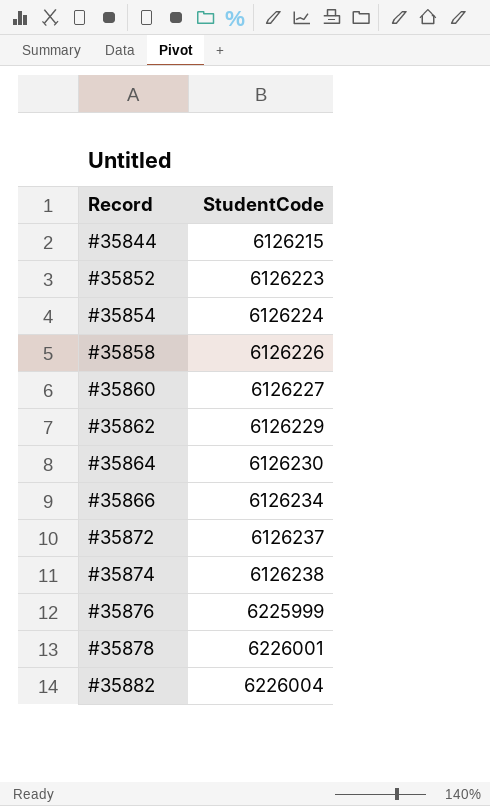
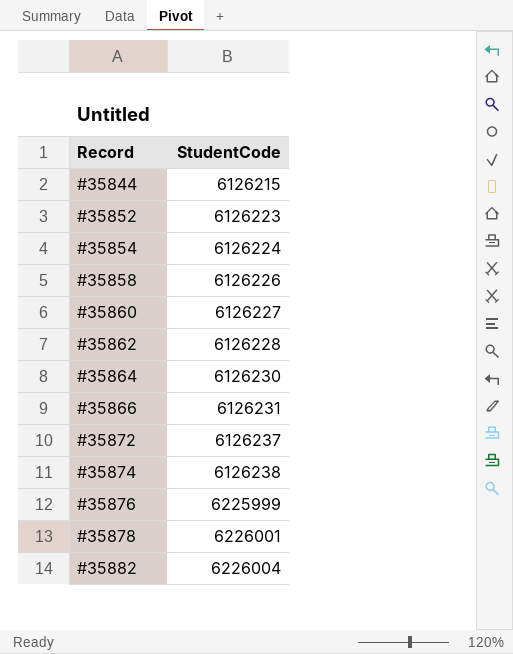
#35862 | StudentCode: 6126229 -> 6126228
#35866 | StudentCode: 6126234 -> 6126231

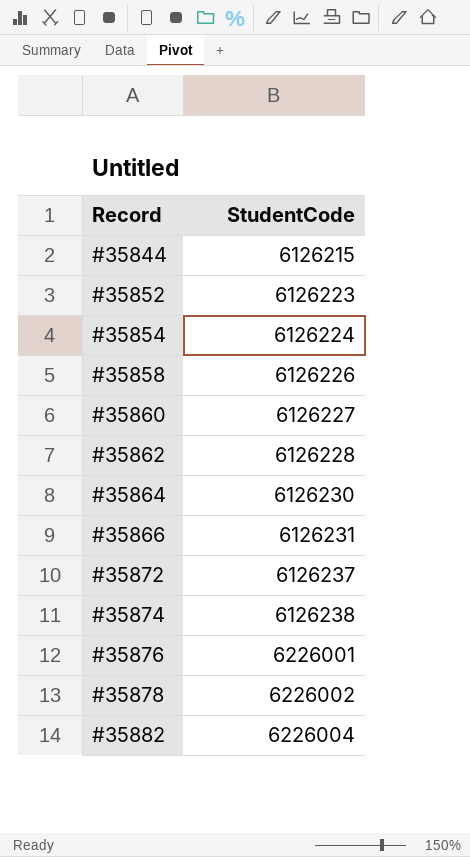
#35876 | StudentCode: 6225999 -> 6226001
#35878 | StudentCode: 6226001 -> 6226002

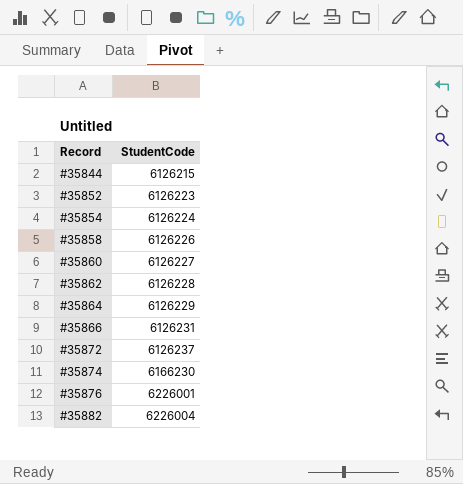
row #35878: 6226002 -> none
#35864 | StudentCode: 6126230 -> 6126229
#35874 | StudentCode: 6126238 -> 6166230

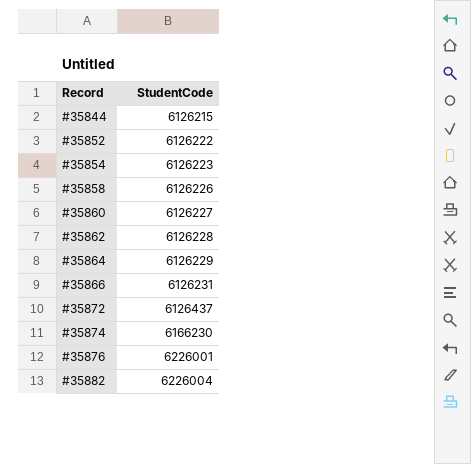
#35852 | StudentCode: 6126223 -> 6126222
#35854 | StudentCode: 6126224 -> 6126223
#35872 | StudentCode: 6126237 -> 6126437

